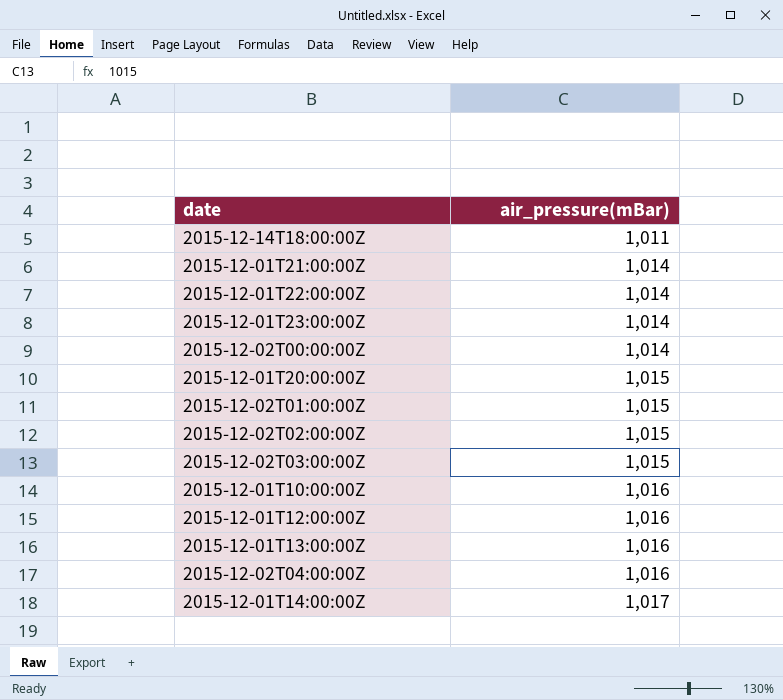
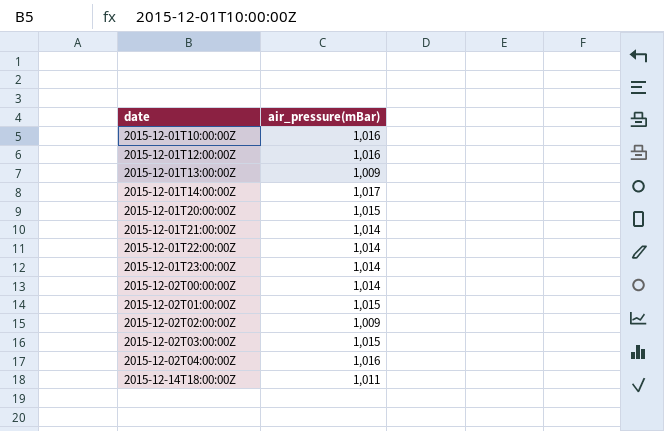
row order: air_pressure(mBar) ascending -> date ascending
2015-12-01T13:00:00Z | air_pressure(mBar): 1,016 -> 1,009
2015-12-02T02:00:00Z | air_pressure(mBar): 1,015 -> 1,009

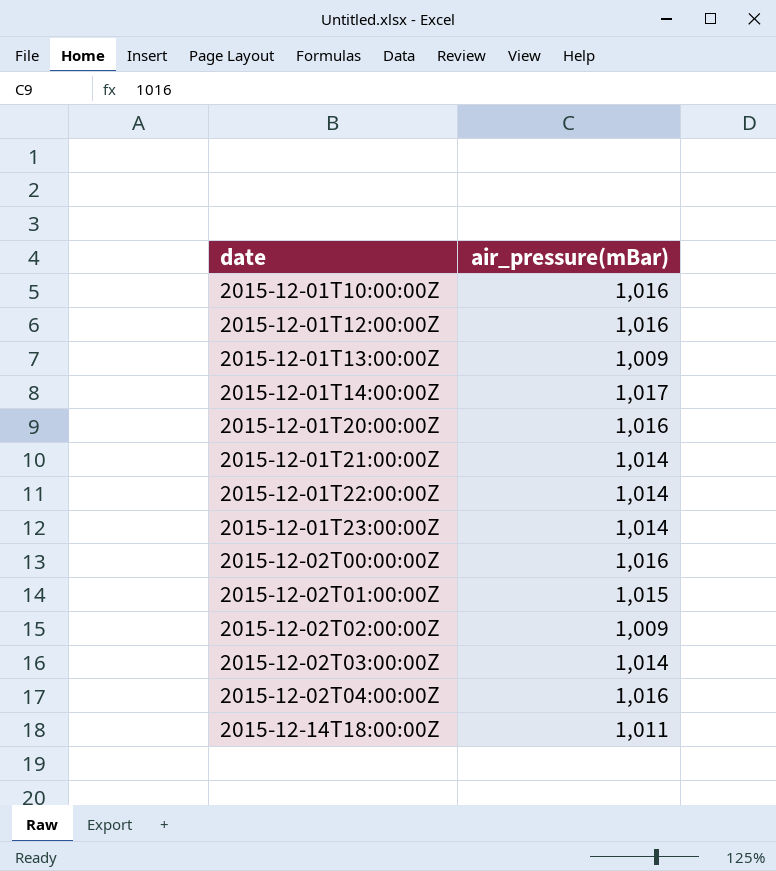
2015-12-01T20:00:00Z | air_pressure(mBar): 1,015 -> 1,016
2015-12-02T00:00:00Z | air_pressure(mBar): 1,014 -> 1,016
2015-12-02T03:00:00Z | air_pressure(mBar): 1,015 -> 1,014

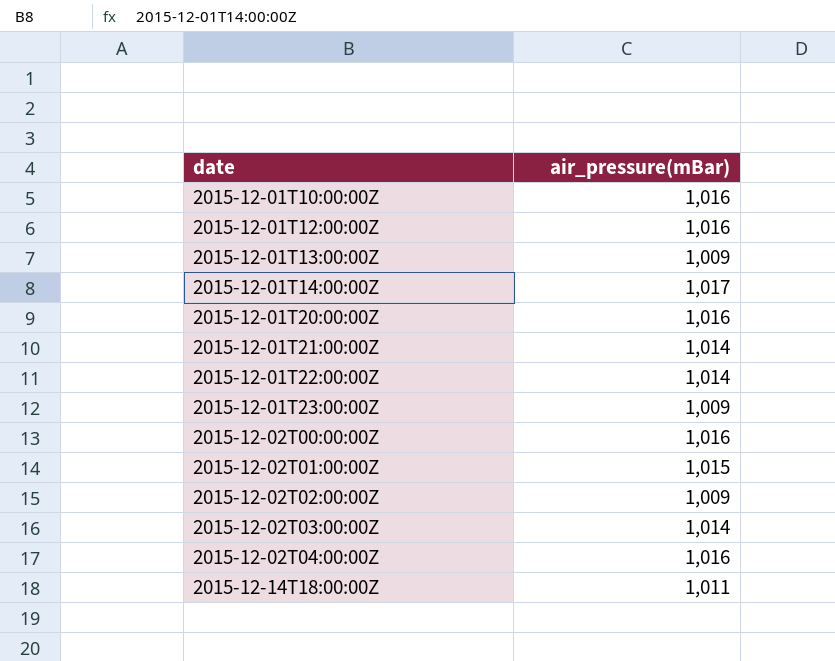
2015-12-01T23:00:00Z | air_pressure(mBar): 1,014 -> 1,009

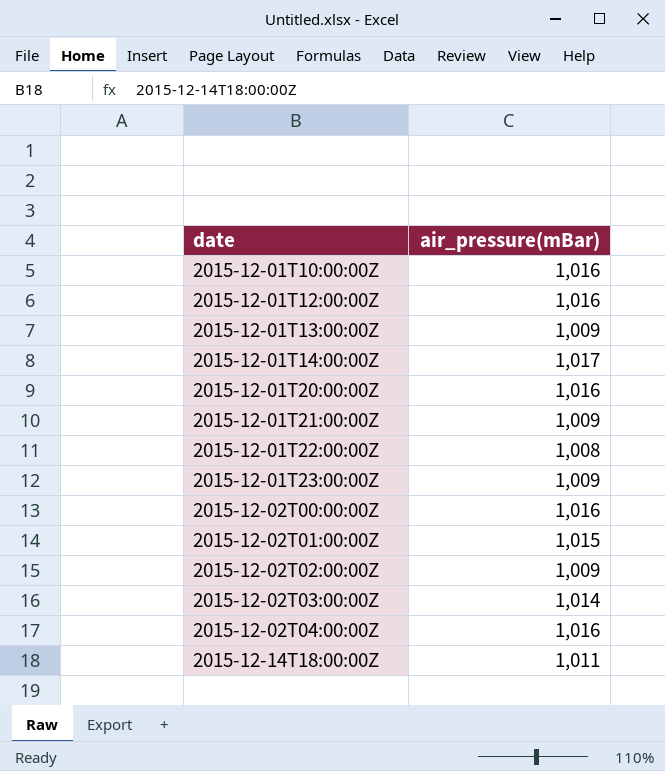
2015-12-01T21:00:00Z | air_pressure(mBar): 1,014 -> 1,009
2015-12-01T22:00:00Z | air_pressure(mBar): 1,014 -> 1,008

